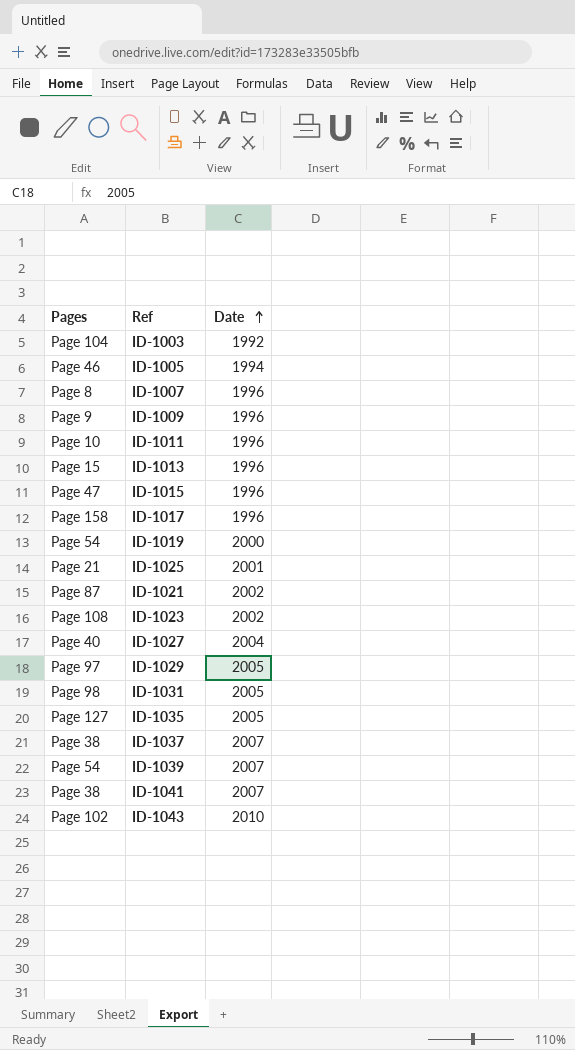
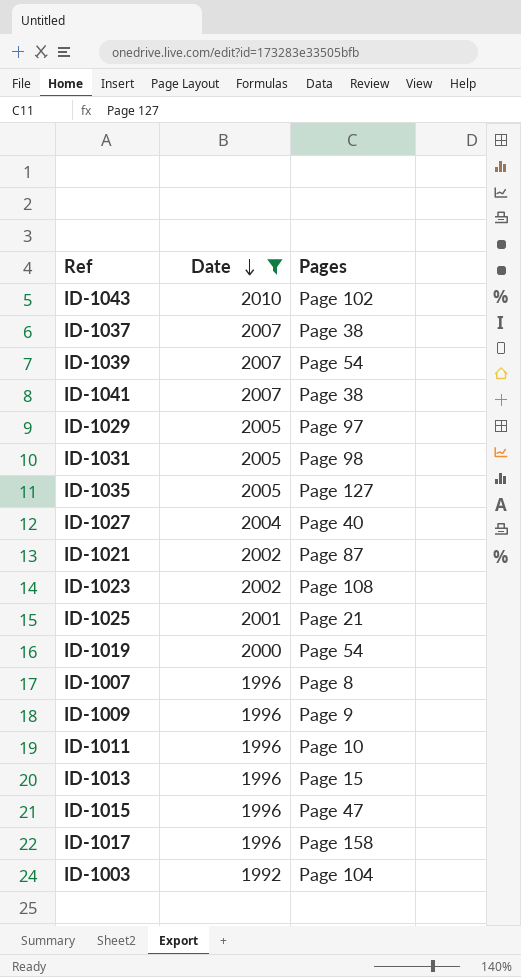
filter: none -> Date != 1994
row order: Date ascending -> Date descending
column Pages | position: 1 -> 3

